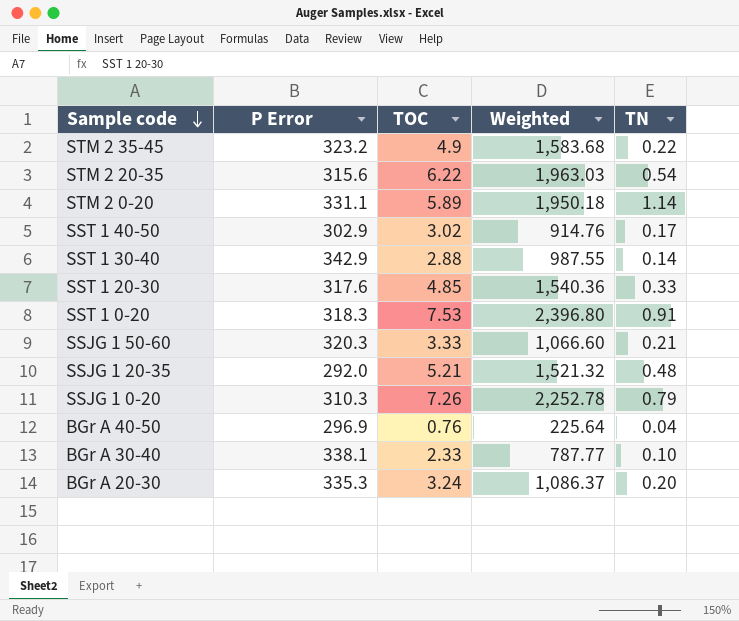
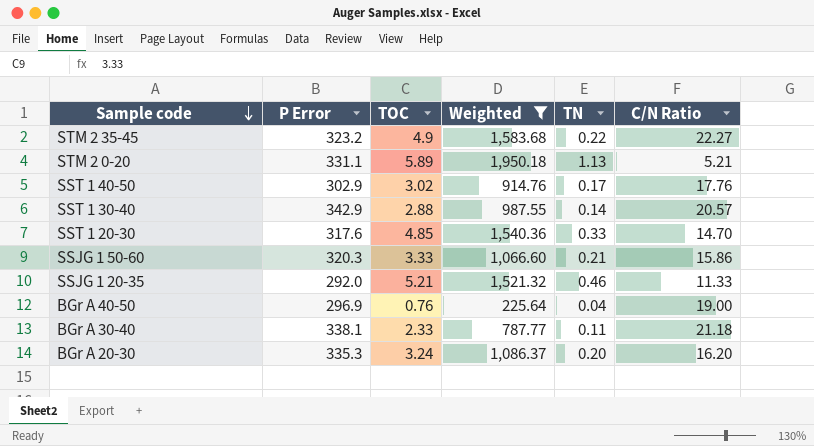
filter: none -> Weighted <= 1,950.18
column C/N Ratio | formula: none -> [TOC] / [TN]
STM 2 0-20 | TN: 1.14 -> 1.13
SSJG 1 20-35 | TN: 0.48 -> 0.46
BGr A 30-40 | TN: 0.10 -> 0.11

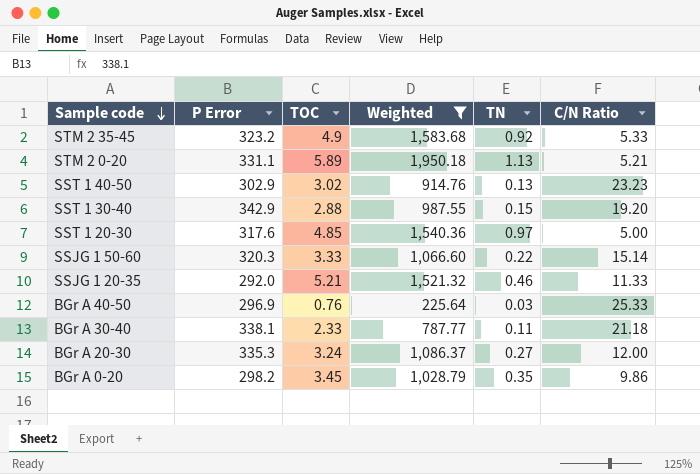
STM 2 35-45 | TN: 0.22 -> 0.92
STM 2 35-45 | C/N Ratio: 22.27 -> 5.33
SST 1 40-50 | TN: 0.17 -> 0.13
SST 1 40-50 | C/N Ratio: 17.76 -> 23.23
SST 1 30-40 | TN: 0.14 -> 0.15
SST 1 30-40 | C/N Ratio: 20.57 -> 19.20
SST 1 20-30 | TN: 0.33 -> 0.97
SST 1 20-30 | C/N Ratio: 14.70 -> 5.00
SSJG 1 50-60 | TN: 0.21 -> 0.22
SSJG 1 50-60 | C/N Ratio: 15.86 -> 15.14
BGr A 40-50 | TN: 0.04 -> 0.03
BGr A 40-50 | C/N Ratio: 19.00 -> 25.33
BGr A 20-30 | TN: 0.20 -> 0.27
BGr A 20-30 | C/N Ratio: 16.20 -> 12.00
row BGr A 0-20: none -> 298.2 | 3.45 | 1,028.79 | 0.35 | 9.86

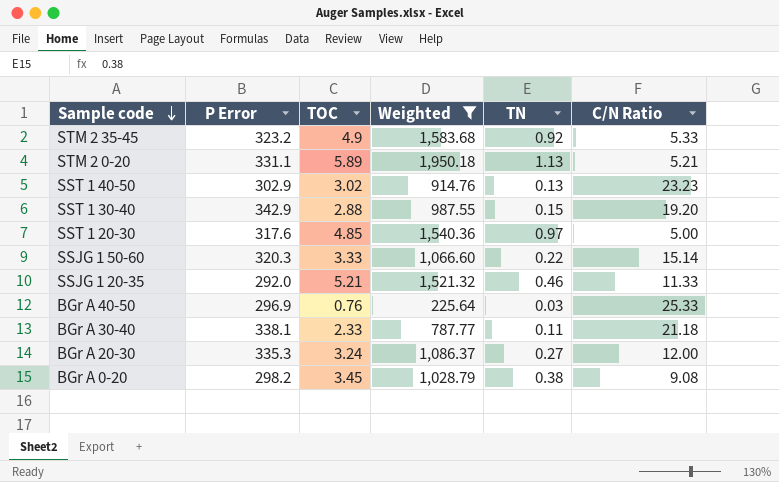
BGr A 0-20 | TN: 0.35 -> 0.38
BGr A 0-20 | C/N Ratio: 9.86 -> 9.08

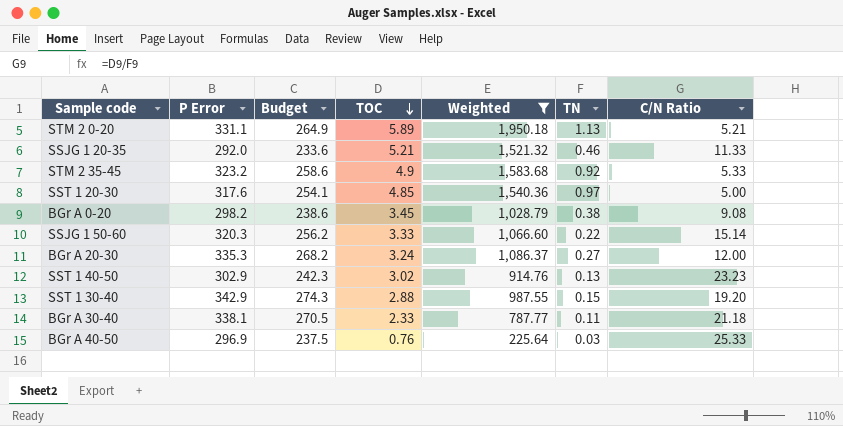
row order: Sample code descending -> TOC descending
column Budget | formula: none -> [P Error] * 0.8

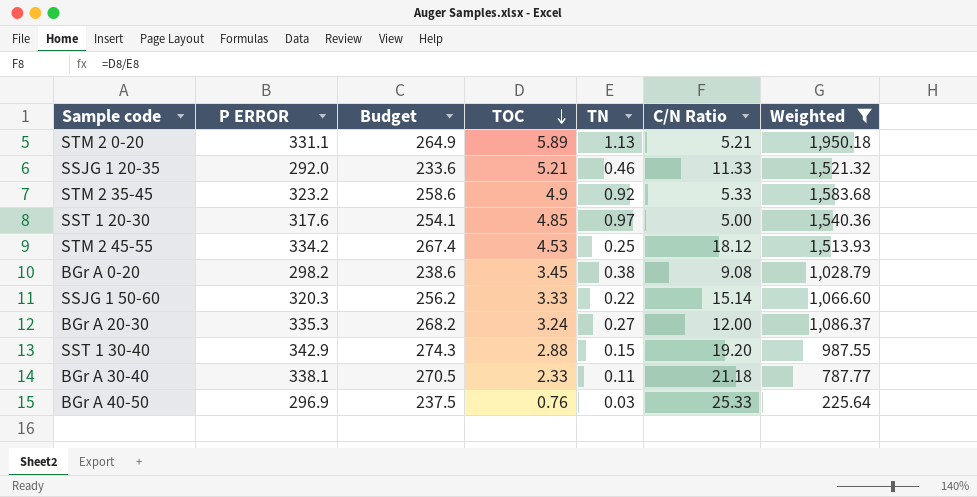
column name: P Error -> P ERROR
column Weighted | position: 5 -> 7
row SST 1 40-50: 302.9 | 242.3 | 3.02 | 914.76 | 0.13 | 23.23 -> none
row STM 2 45-55: none -> 334.2 | 267.4 | 4.53 | 0.25 | 18.12 | 1,513.93

